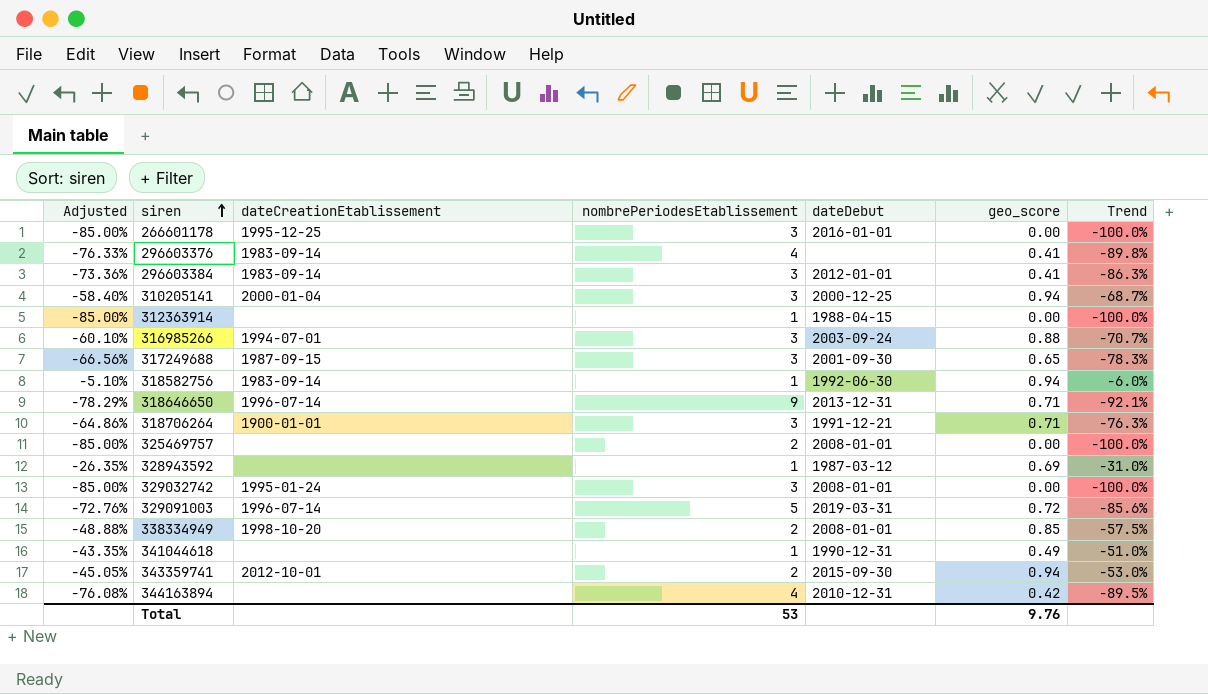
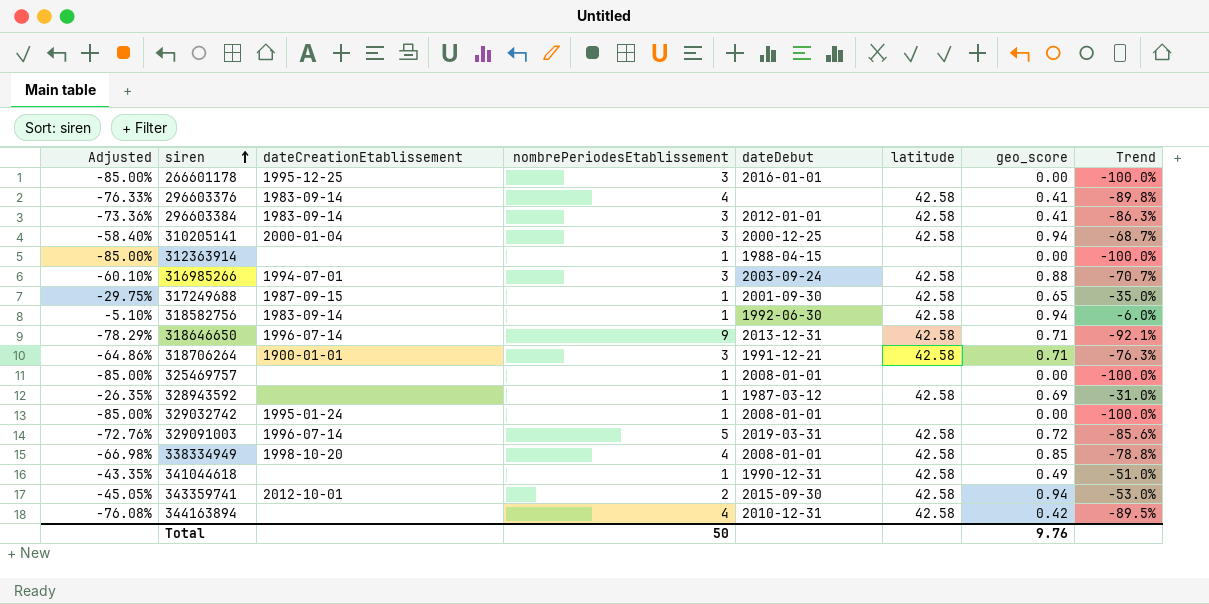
column latitude | position: none -> 6
317249688 | Adjusted: -66.56% -> -29.75%
317249688 | nombrePeriodesEtablissement: 3 -> 1
317249688 | Trend: -78.3% -> -35.0%
325469757 | nombrePeriodesEtablissement: 2 -> 1
329032742 | nombrePeriodesEtablissement: 3 -> 1
338334949 | Adjusted: -48.88% -> -66.98%
338334949 | nombrePeriodesEtablissement: 2 -> 4
338334949 | Trend: -57.5% -> -78.8%
Total | nombrePeriodesEtablissement: 53 -> 50

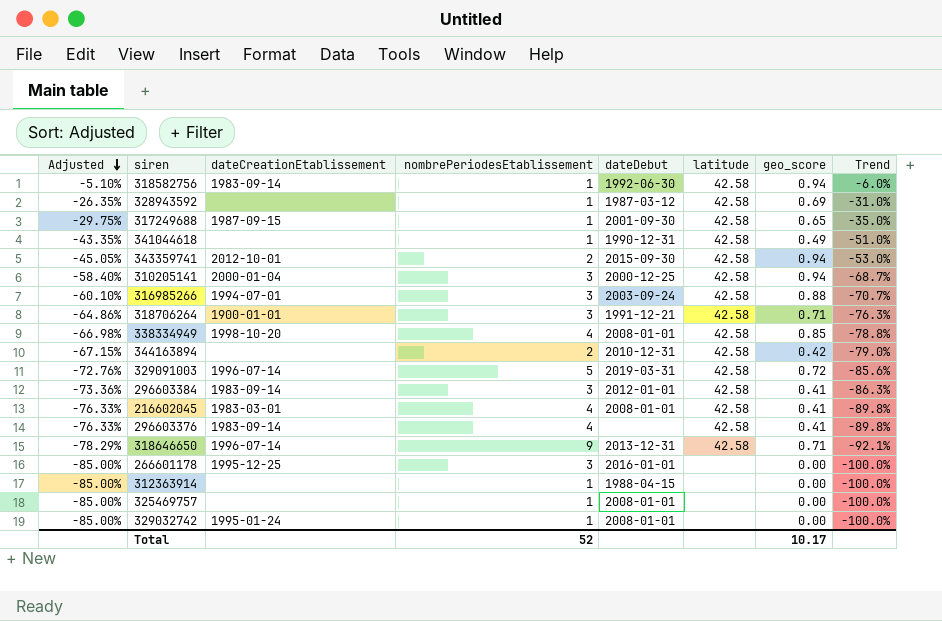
row order: siren ascending -> Adjusted descending
344163894 | Adjusted: -76.08% -> -67.15%
344163894 | nombrePeriodesEtablissement: 4 -> 2
344163894 | Trend: -89.5% -> -79.0%
row 216602045: none -> -76.33% | 1983-03-01 | 4 | 2008-01-01 | 42.58 | 0.41 | -89.8%
Total | nombrePeriodesEtablissement: 50 -> 52
Total | geo_score: 9.76 -> 10.17

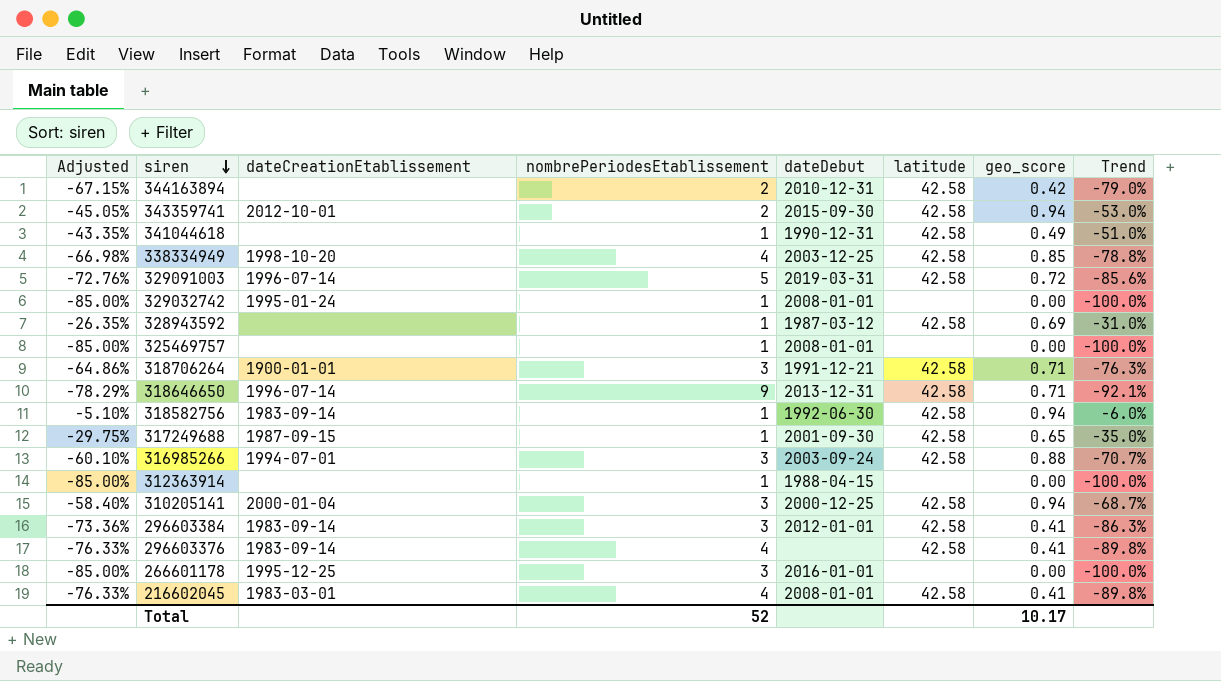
row order: Adjusted descending -> siren descending
338334949 | dateDebut: 2008-01-01 -> 2003-12-25

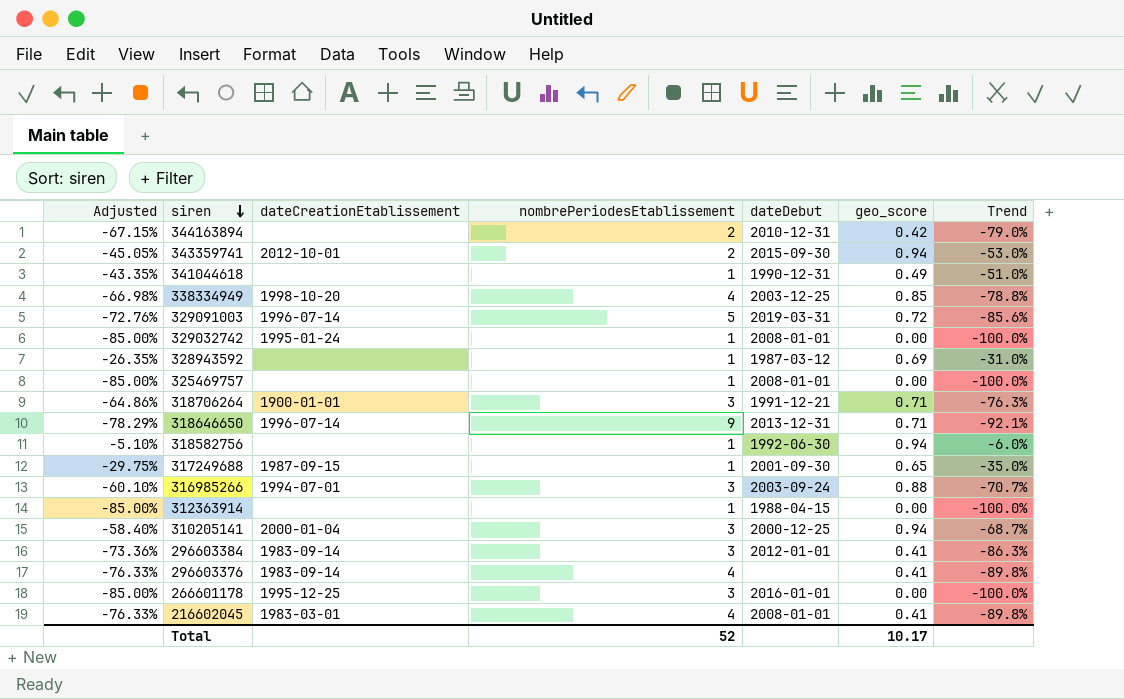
column latitude | position: 6 -> none
318582756 | dateCreationEtablissement: 1983-09-14 -> none

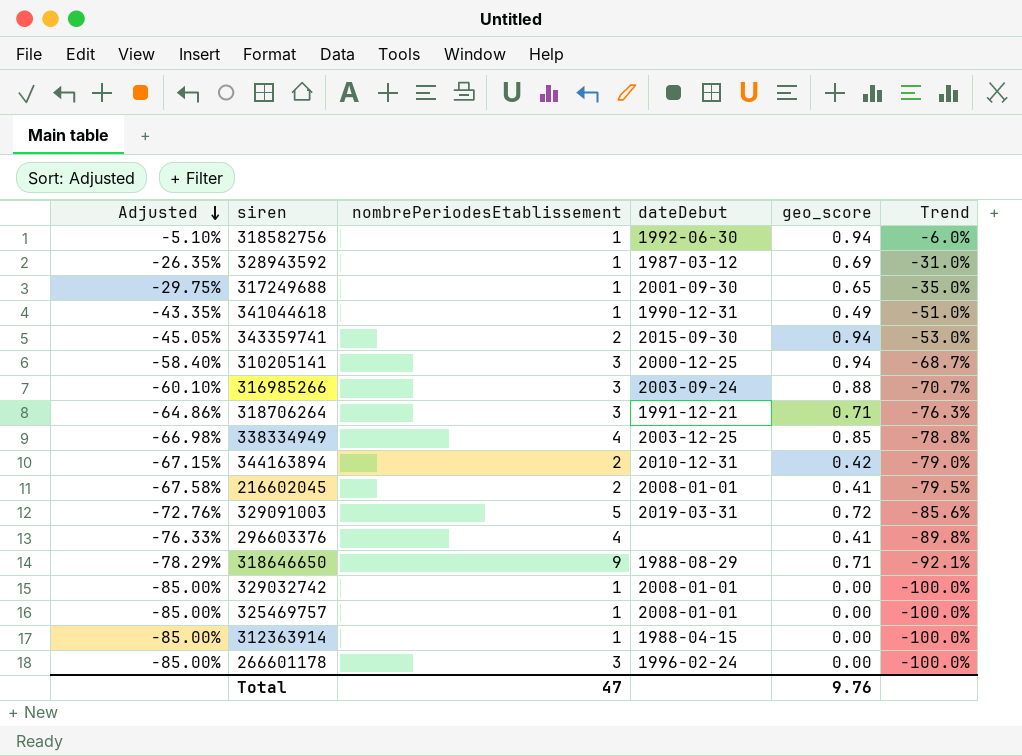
row order: siren descending -> Adjusted descending
column dateCreationEtablissement | position: 3 -> none
row 296603384: -73.36% | 1983-09-14 | 3 | 2012-01-01 | 0.41 | -86.3% -> none
216602045 | Adjusted: -76.33% -> -67.58%
216602045 | nombrePeriodesEtablissement: 4 -> 2
216602045 | Trend: -89.8% -> -79.5%
318646650 | dateDebut: 2013-12-31 -> 1988-08-29
266601178 | dateDebut: 2016-01-01 -> 1996-02-24
Total | nombrePeriodesEtablissement: 52 -> 47
Total | geo_score: 10.17 -> 9.76

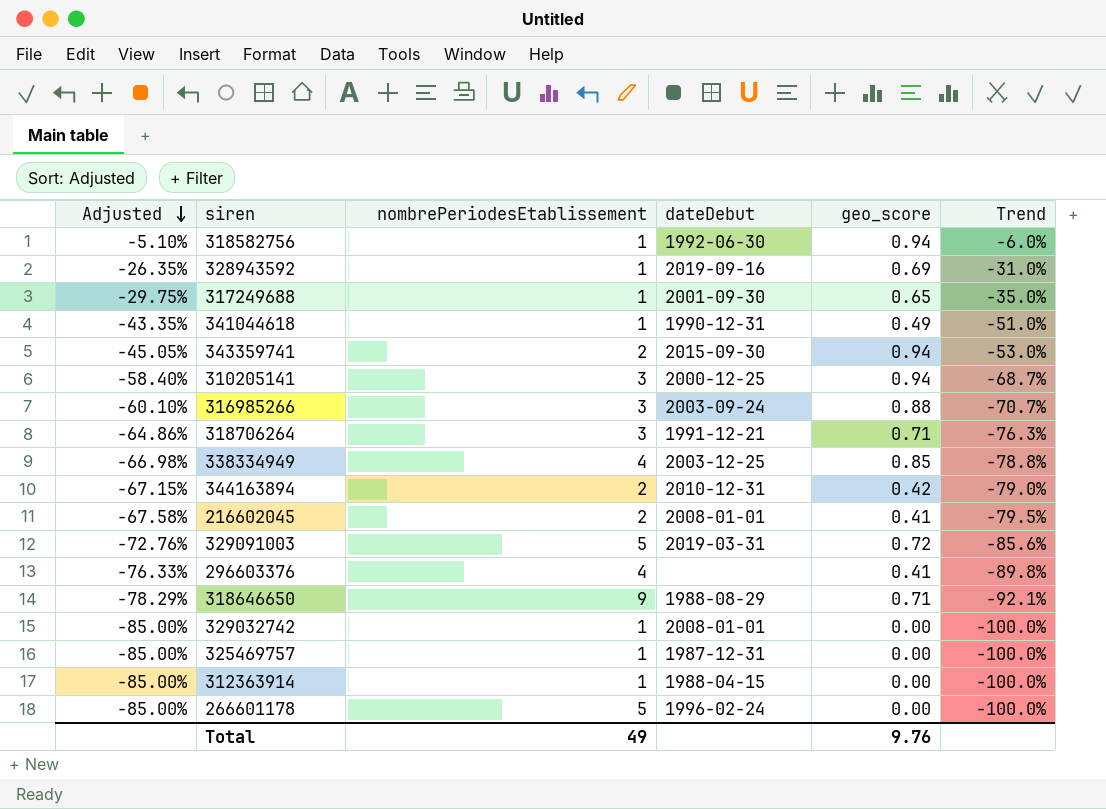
328943592 | dateDebut: 1987-03-12 -> 2019-09-16
325469757 | dateDebut: 2008-01-01 -> 1987-12-31
266601178 | nombrePeriodesEtablissement: 3 -> 5
Total | nombrePeriodesEtablissement: 47 -> 49

